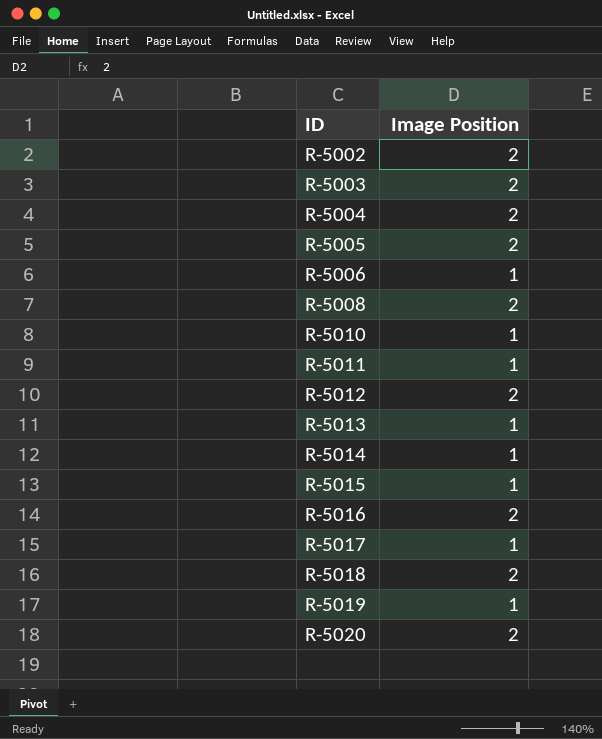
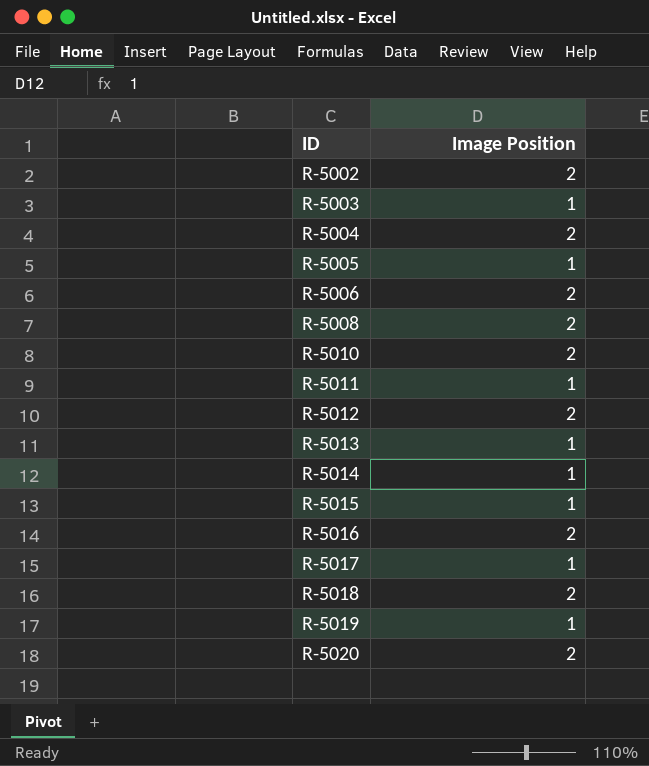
R-5003 | Image Position: 2 -> 1
R-5005 | Image Position: 2 -> 1
R-5006 | Image Position: 1 -> 2
R-5010 | Image Position: 1 -> 2

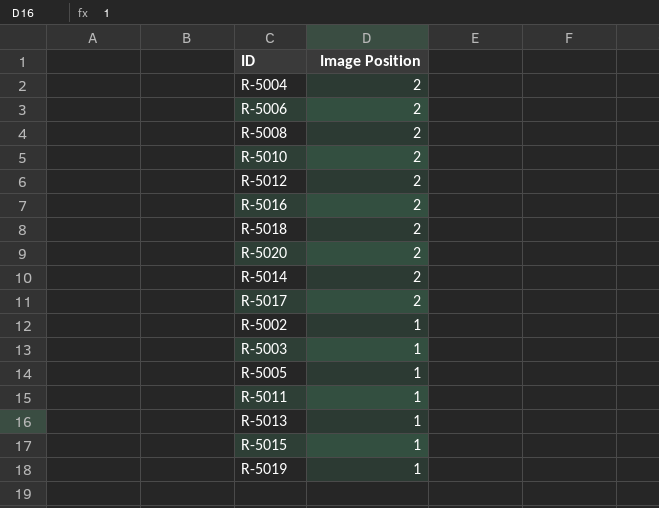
row order: ID ascending -> Image Position descending
R-5014 | Image Position: 1 -> 2
R-5017 | Image Position: 1 -> 2
R-5002 | Image Position: 2 -> 1

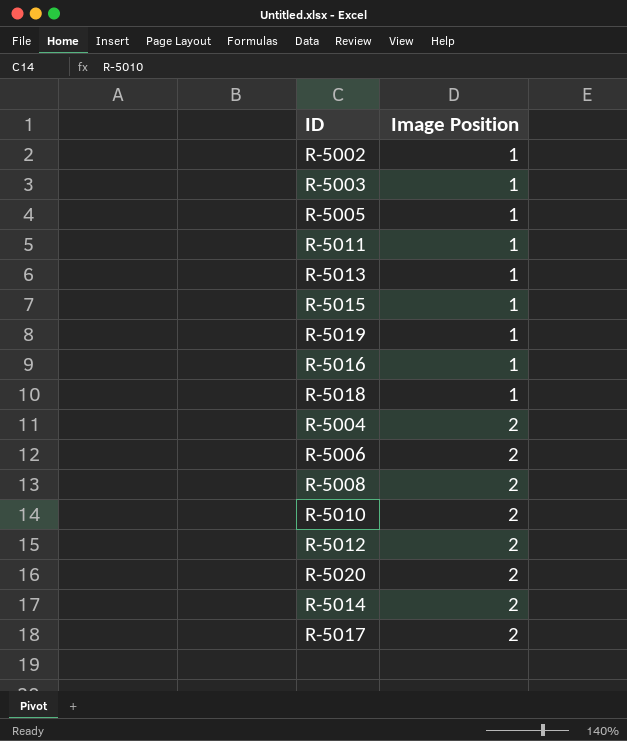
row order: Image Position descending -> Image Position ascending
R-5016 | Image Position: 2 -> 1
R-5018 | Image Position: 2 -> 1

